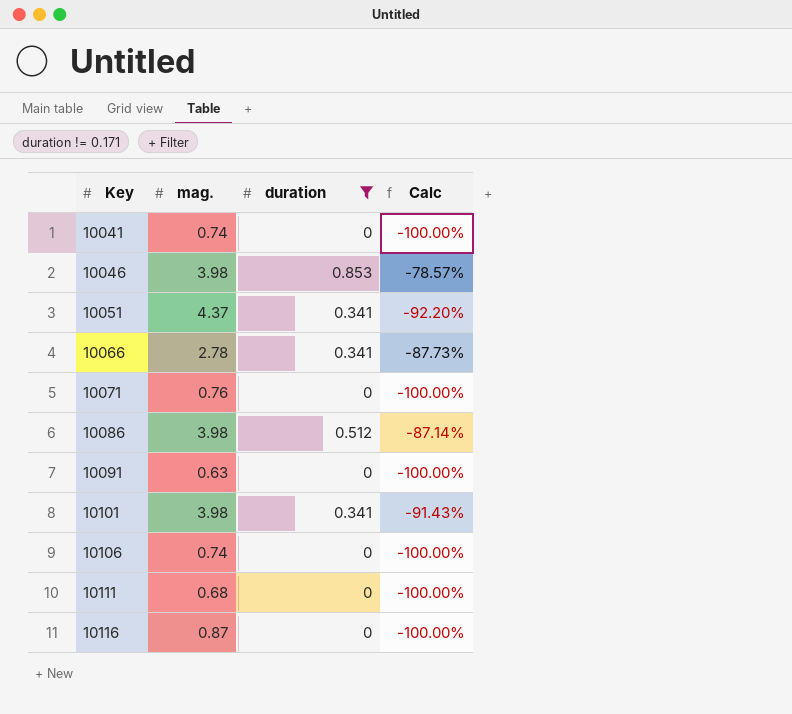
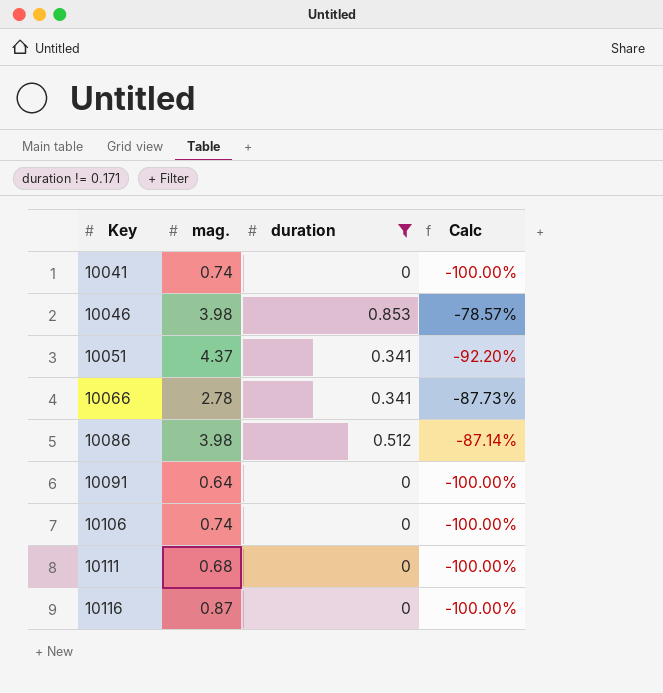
row 10071: 0.76 | 0 | -100.00% -> none
row 10101: 3.98 | 0.341 | -91.43% -> none
10091 | mag.: 0.63 -> 0.64

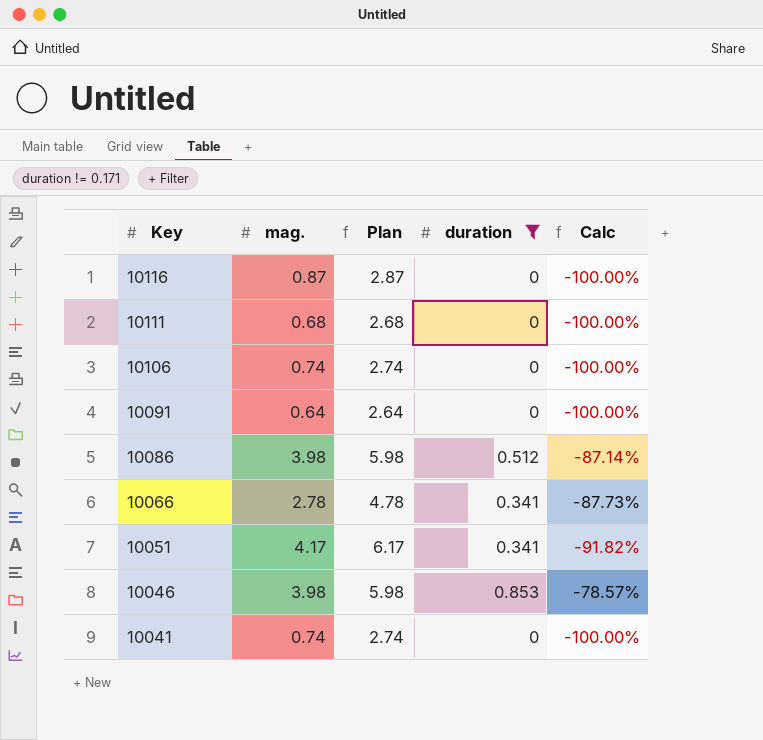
row order: Key ascending -> Key descending
column Plan | formula: none -> [mag.] + 2
10051 | mag.: 4.37 -> 4.17
10051 | Calc: -92.20% -> -91.82%

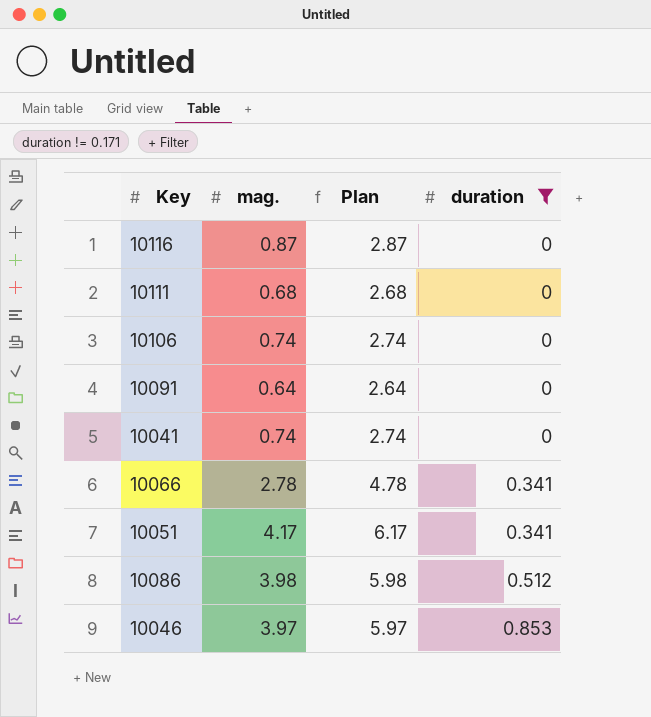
row order: Key descending -> duration ascending
column Calc | formula: ([duration] - [mag.]) / [mag.] -> none
10046 | mag.: 3.98 -> 3.97
10046 | Plan: 5.98 -> 5.97

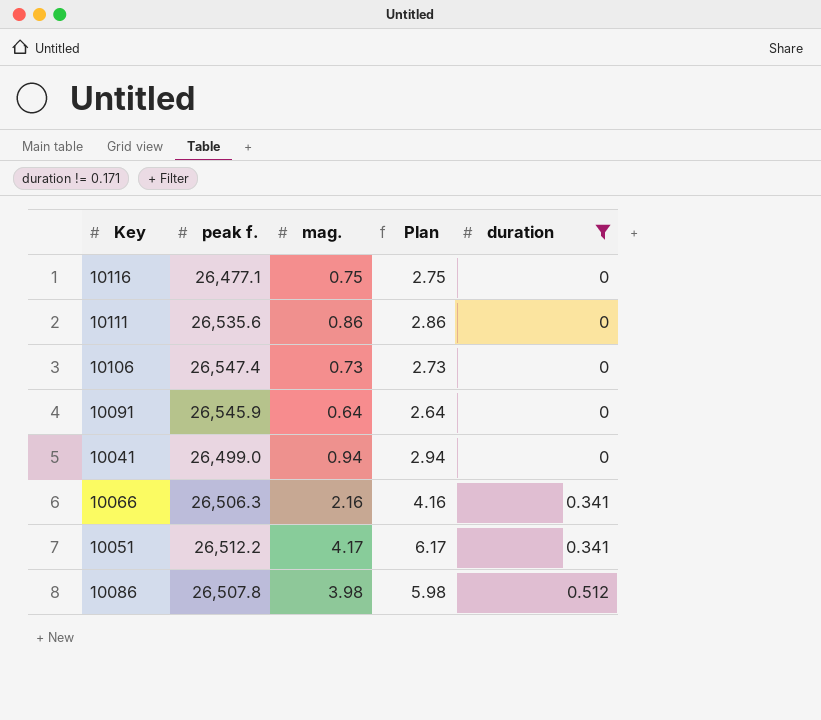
column peak f. | position: none -> 2
row 10046: 3.97 | 5.97 | 0.853 -> none
10116 | mag.: 0.87 -> 0.75
10116 | Plan: 2.87 -> 2.75
10111 | mag.: 0.68 -> 0.86
10111 | Plan: 2.68 -> 2.86
10106 | mag.: 0.74 -> 0.73
10106 | Plan: 2.74 -> 2.73
10041 | mag.: 0.74 -> 0.94
10041 | Plan: 2.74 -> 2.94
10066 | mag.: 2.78 -> 2.16
10066 | Plan: 4.78 -> 4.16

